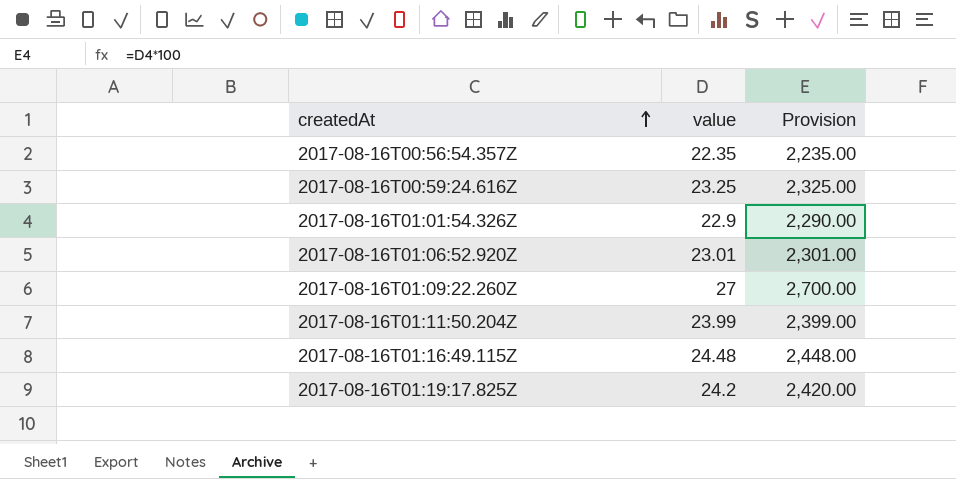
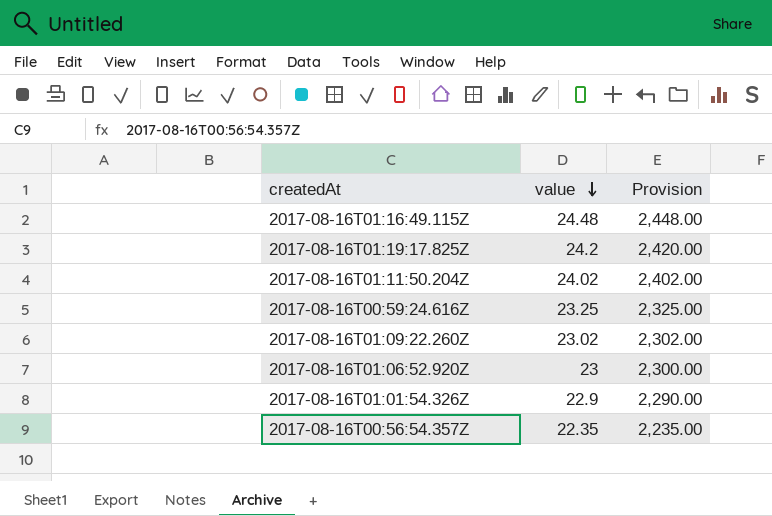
row order: createdAt ascending -> value descending
2017-08-16T01:11:50.204Z | value: 23.99 -> 24.02
2017-08-16T01:11:50.204Z | Provision: 2,399.00 -> 2,402.00
2017-08-16T01:09:22.260Z | value: 27 -> 23.02
2017-08-16T01:09:22.260Z | Provision: 2,700.00 -> 2,302.00
2017-08-16T01:06:52.920Z | value: 23.01 -> 23
2017-08-16T01:06:52.920Z | Provision: 2,301.00 -> 2,300.00

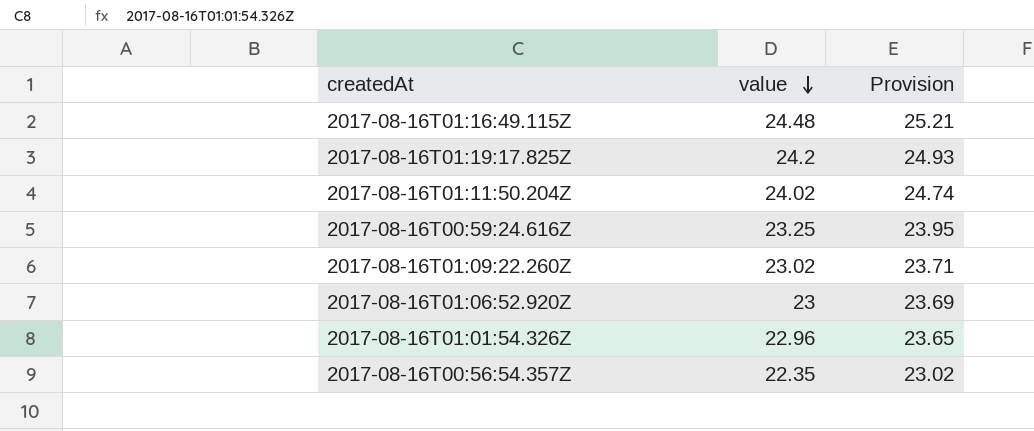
column Provision | formula: [value] * 100 -> [value] * 1.03
2017-08-16T01:01:54.326Z | value: 22.9 -> 22.96

